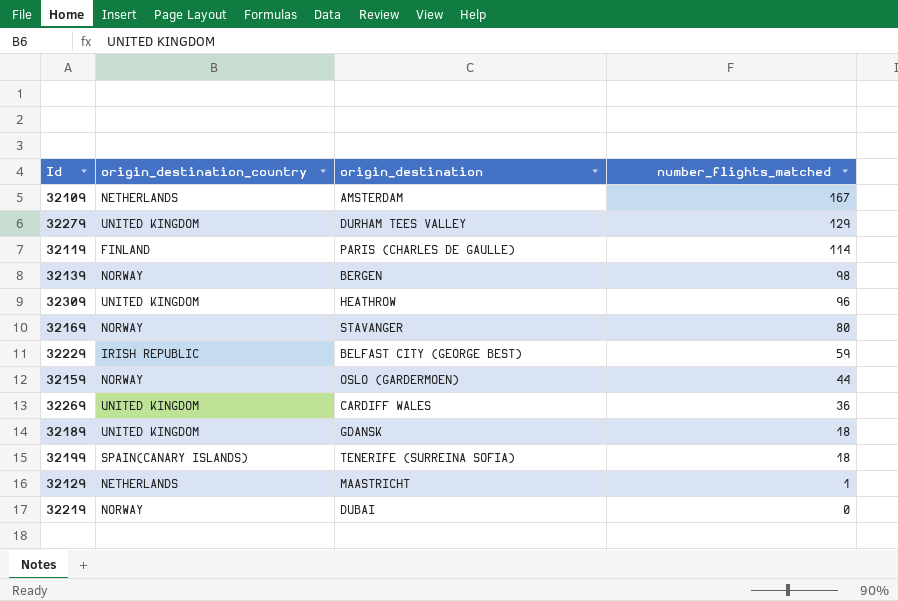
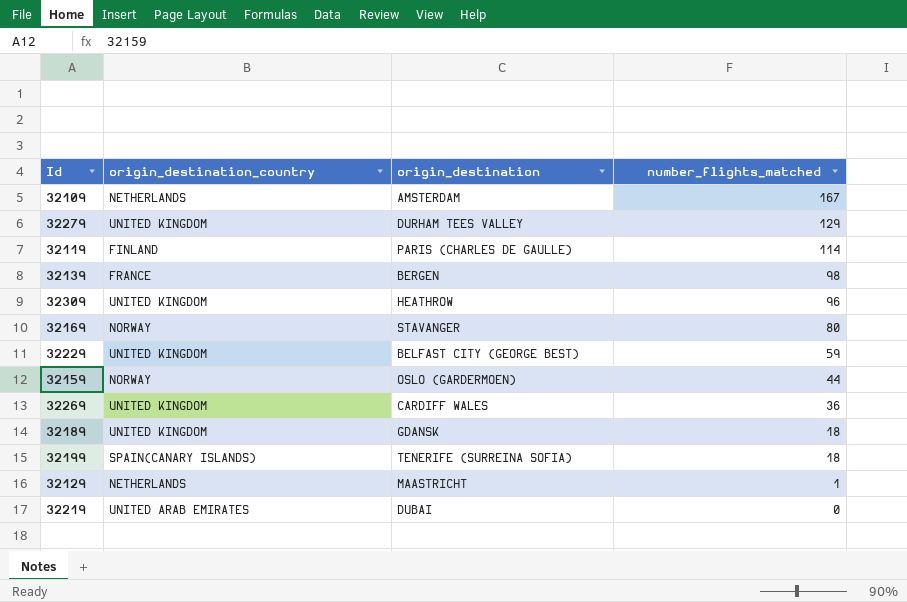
32139 | origin_destination_country: NORWAY -> FRANCE
32229 | origin_destination_country: IRISH REPUBLIC -> UNITED KINGDOM
32219 | origin_destination_country: NORWAY -> UNITED ARAB EMIRATES

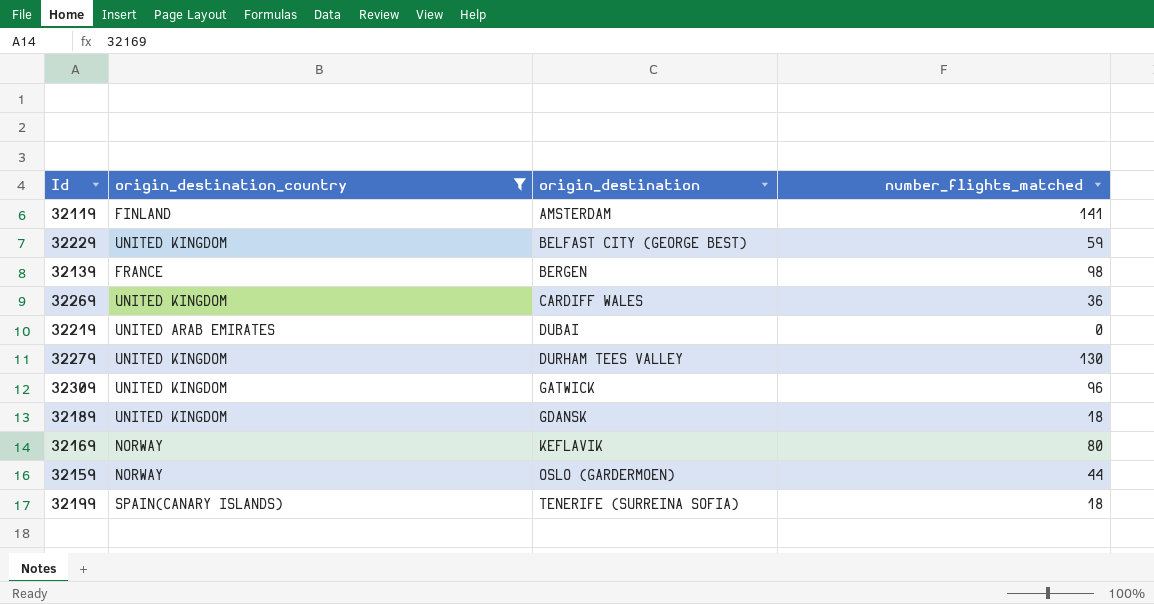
filter: none -> origin_destination_country != NETHERLANDS
row order: number_flights_matched descending -> origin_destination ascending
32119 | origin_destination: PARIS (CHARLES DE GAULLE) -> AMSTERDAM
32119 | number_flights_matched: 114 -> 141
32279 | number_flights_matched: 129 -> 130
32309 | origin_destination: HEATHROW -> GATWICK
32169 | origin_destination: STAVANGER -> KEFLAVIK

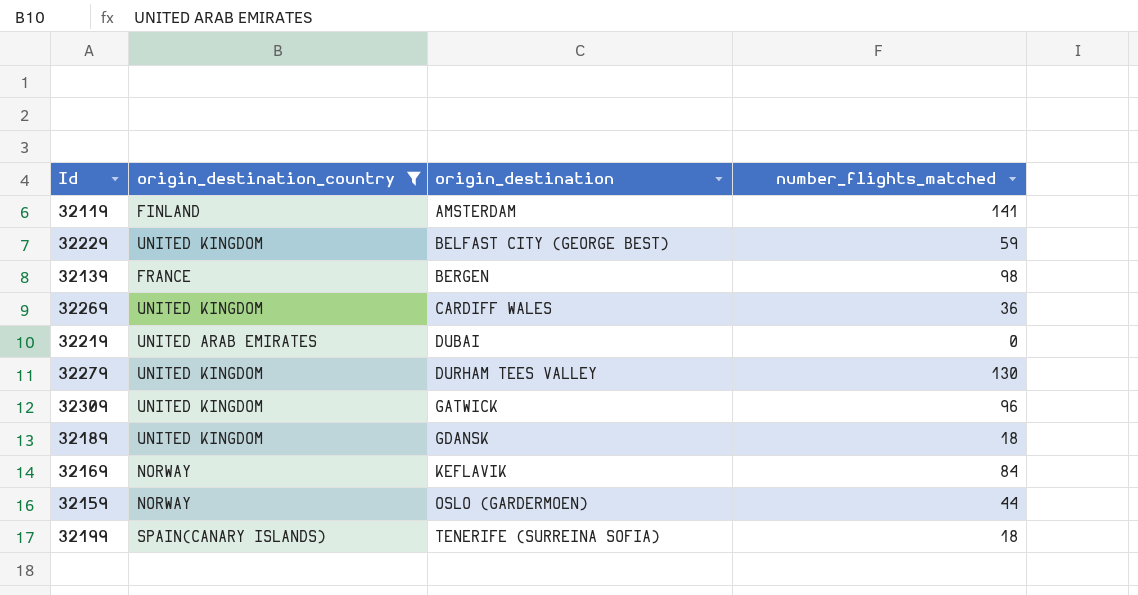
32169 | number_flights_matched: 80 -> 84

